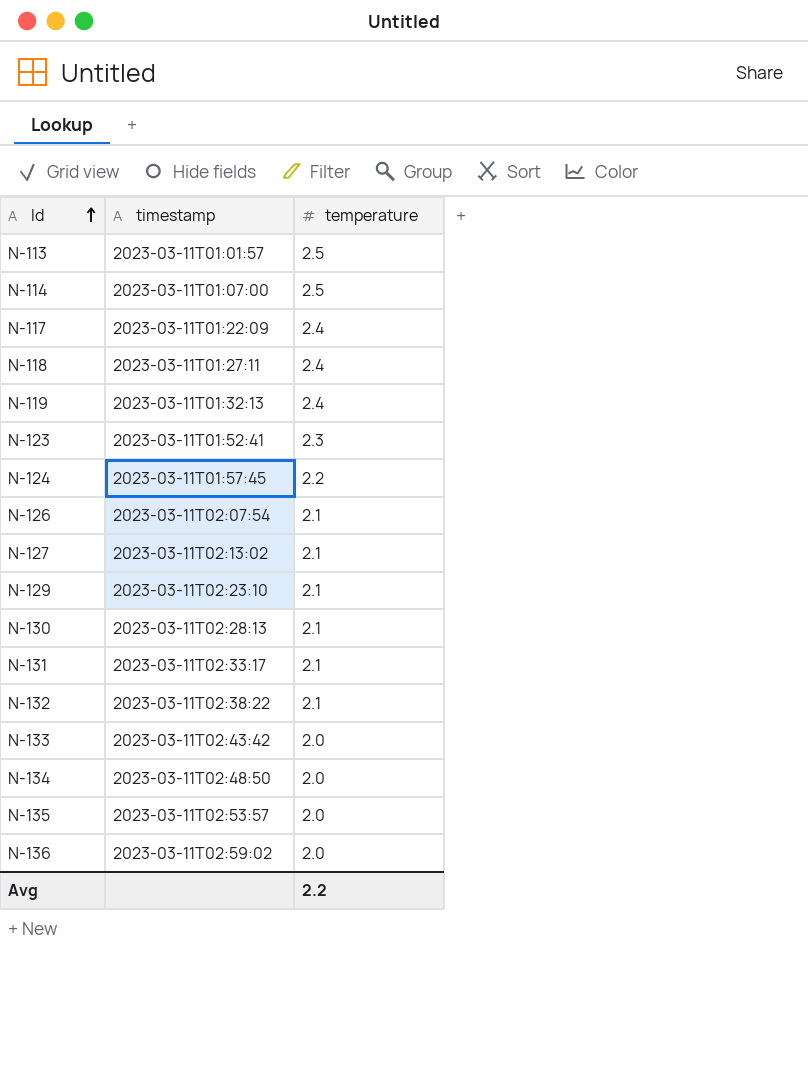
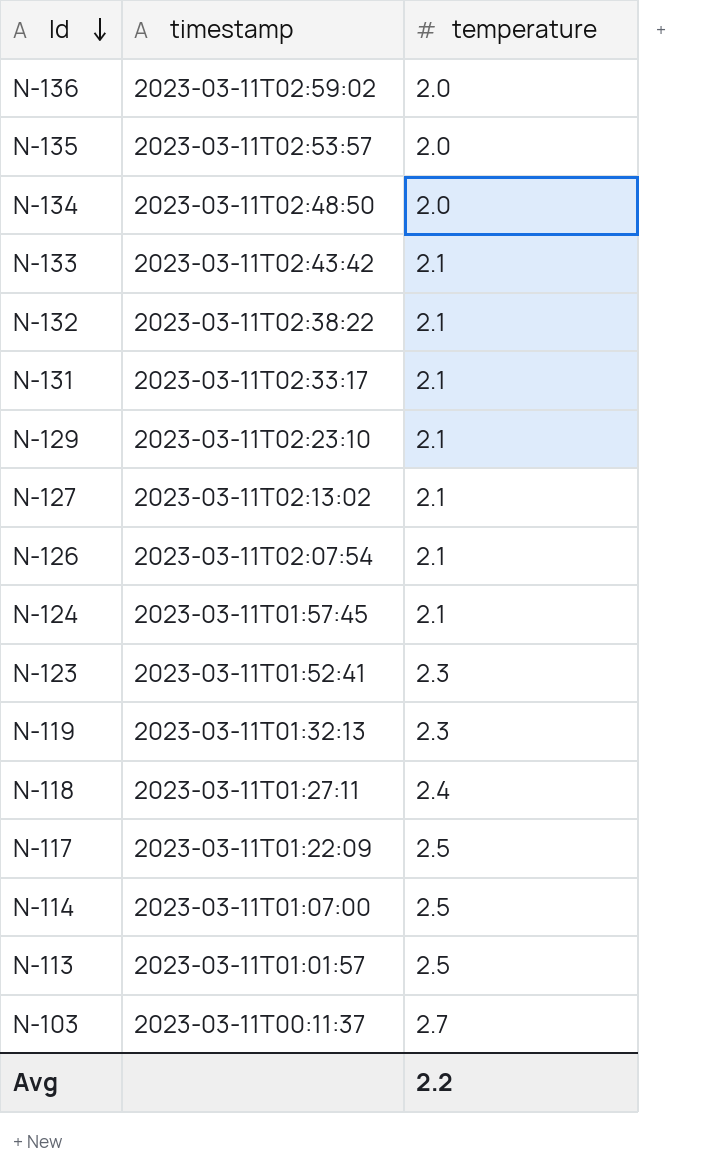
row order: Id ascending -> Id descending
row N-130: 2023-03-11T02:28:13 | 2.1 -> none
N-133 | temperature: 2.0 -> 2.1
N-124 | temperature: 2.2 -> 2.1
N-119 | temperature: 2.4 -> 2.3
N-117 | temperature: 2.4 -> 2.5
row N-103: none -> 2023-03-11T00:11:37 | 2.7

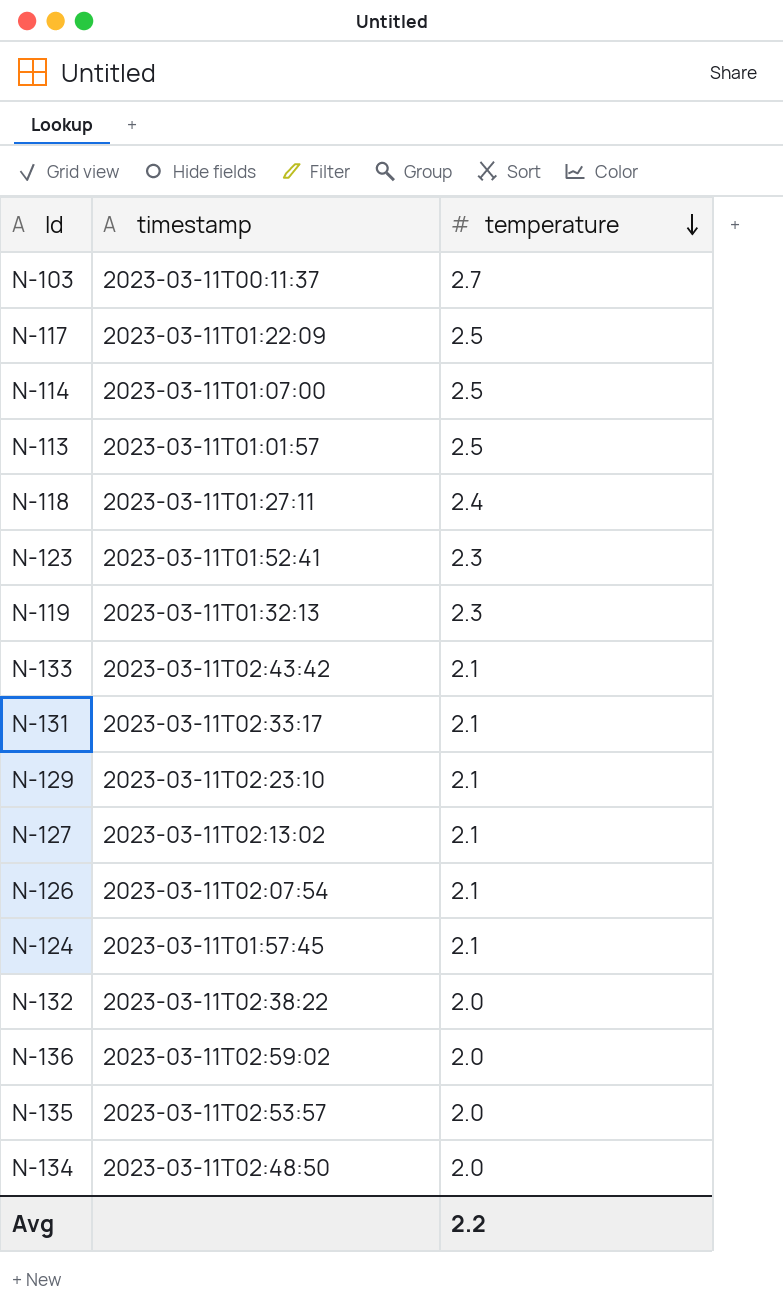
row order: Id descending -> temperature descending
N-132 | temperature: 2.1 -> 2.0

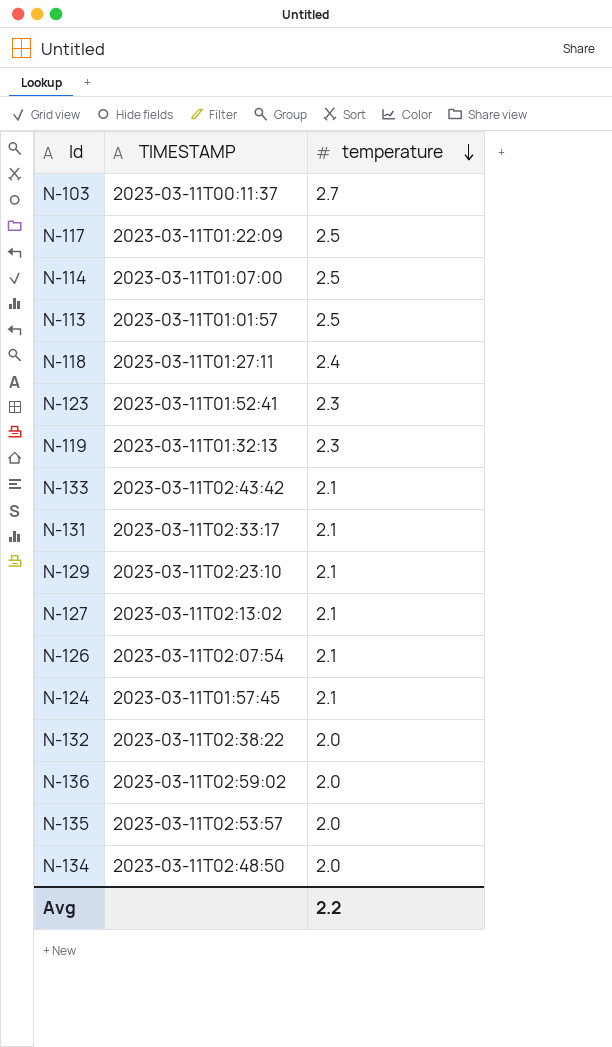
column name: timestamp -> TIMESTAMP

